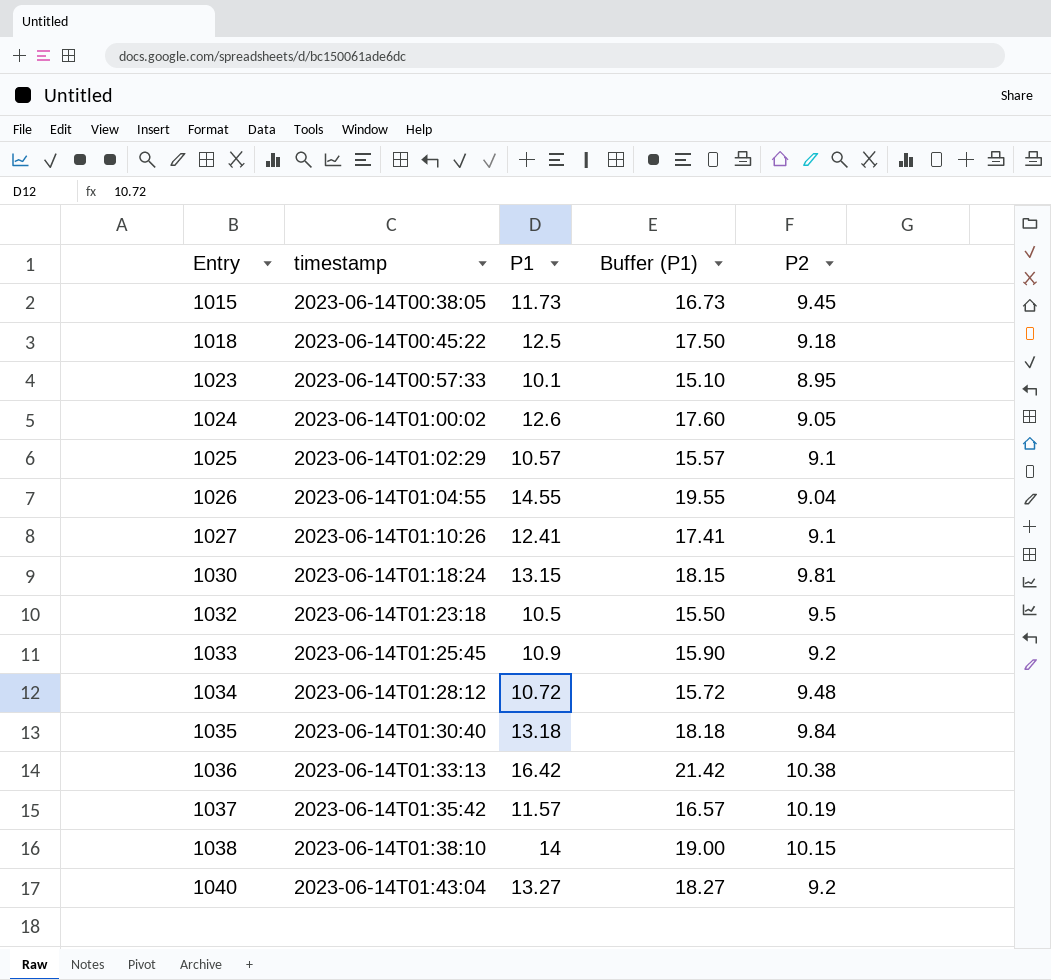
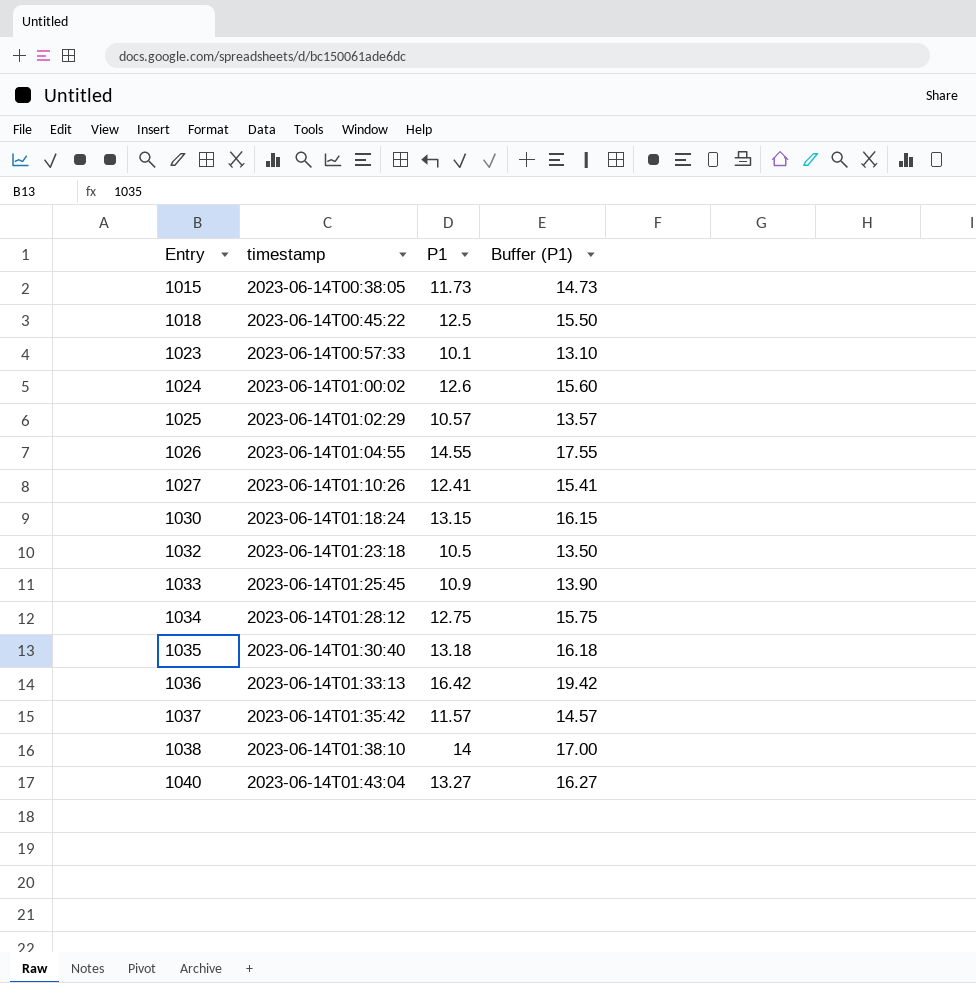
column P2 | position: 5 -> none
column Buffer (P1) | formula: [P1] + 5 -> [P1] + 3
1034 | P1: 10.72 -> 12.75

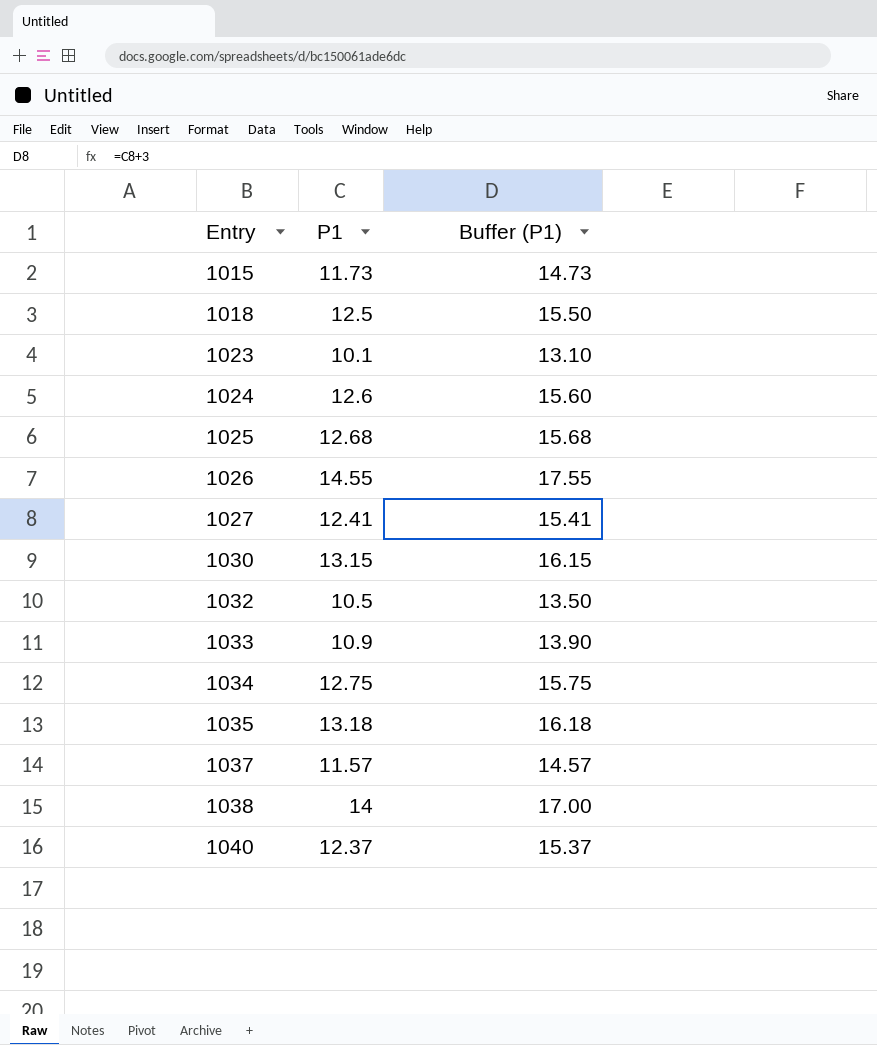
column timestamp | position: 2 -> none
row 1036: 2023-06-14T01:33:13 | 16.42 | 19.42 -> none
1025 | P1: 10.57 -> 12.68
1025 | Buffer (P1): 13.57 -> 15.68
1040 | P1: 13.27 -> 12.37
1040 | Buffer (P1): 16.27 -> 15.37

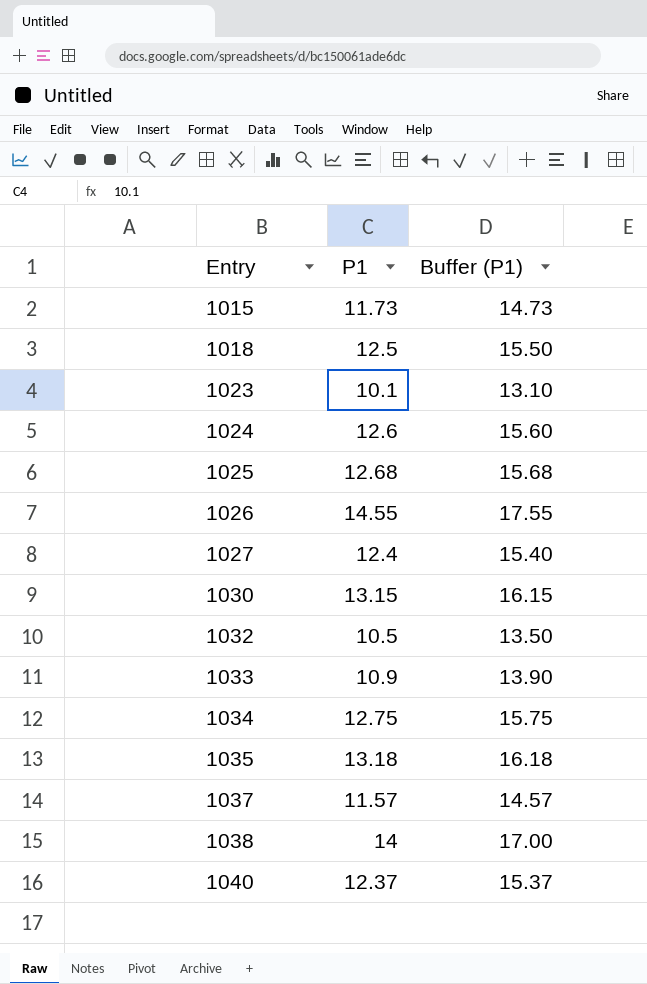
1027 | P1: 12.41 -> 12.4
1027 | Buffer (P1): 15.41 -> 15.40

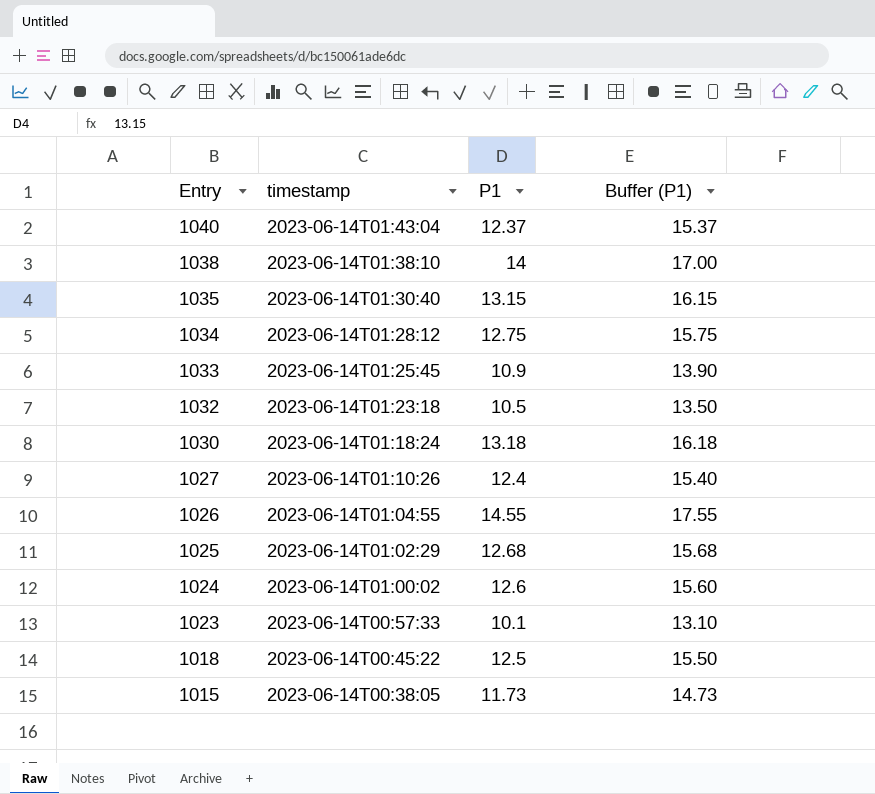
row order: Entry ascending -> Entry descending
column timestamp | position: none -> 2
row 1037: 11.57 | 14.57 -> none
1035 | P1: 13.18 -> 13.15
1035 | Buffer (P1): 16.18 -> 16.15
1030 | P1: 13.15 -> 13.18
1030 | Buffer (P1): 16.15 -> 16.18

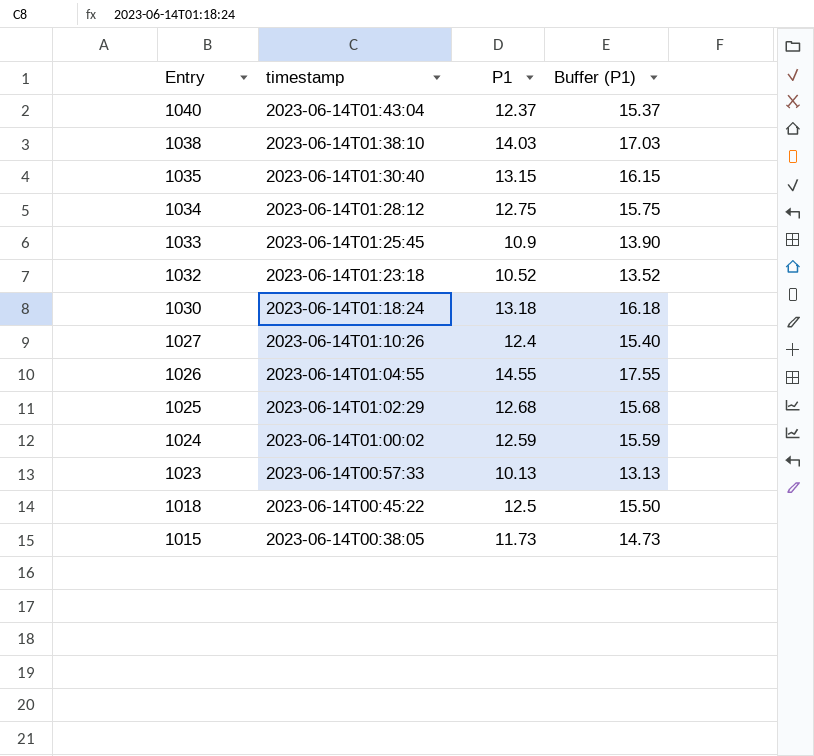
1038 | P1: 14 -> 14.03
1038 | Buffer (P1): 17.00 -> 17.03
1032 | P1: 10.5 -> 10.52
1032 | Buffer (P1): 13.50 -> 13.52
1024 | P1: 12.6 -> 12.59
1024 | Buffer (P1): 15.60 -> 15.59
1023 | P1: 10.1 -> 10.13
1023 | Buffer (P1): 13.10 -> 13.13

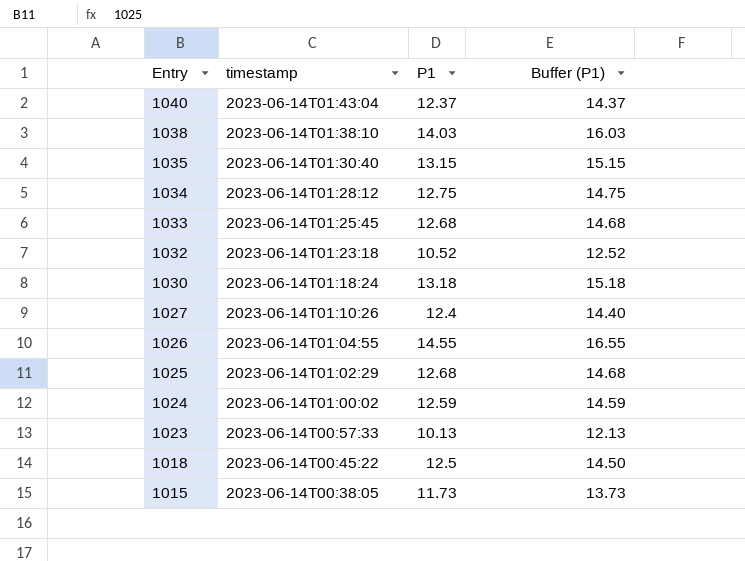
column Buffer (P1) | formula: [P1] + 3 -> [P1] + 2
1033 | P1: 10.9 -> 12.68

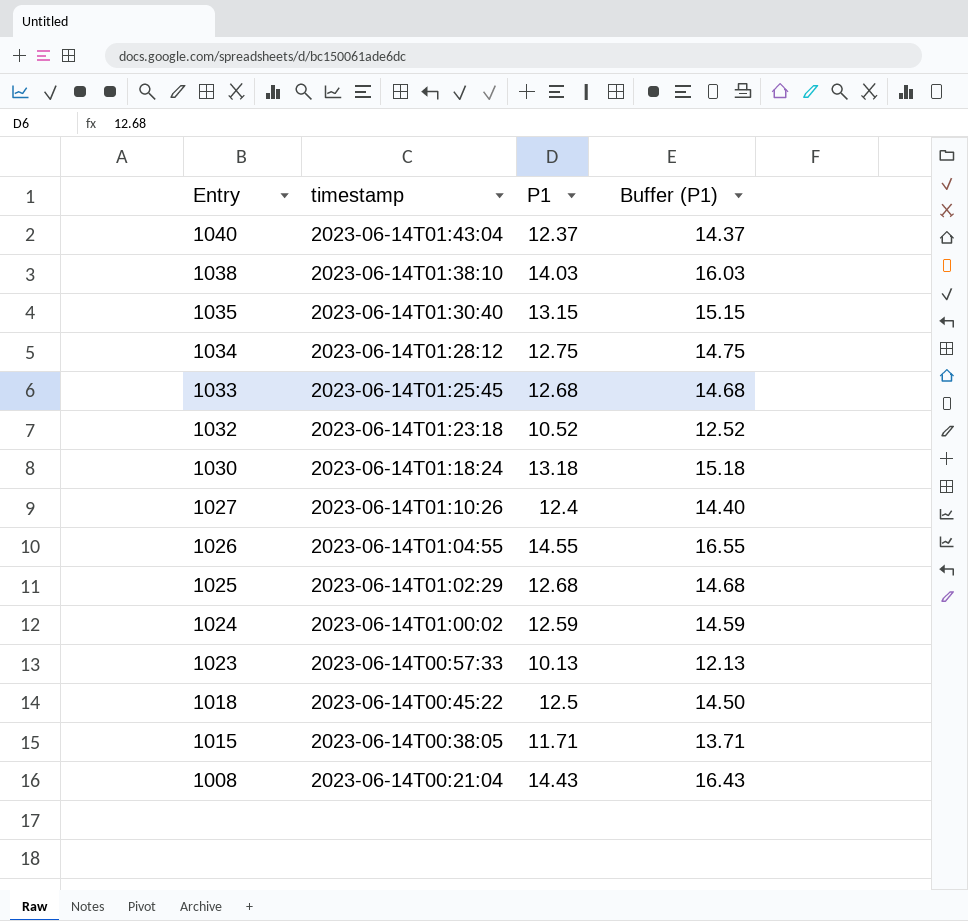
1015 | P1: 11.73 -> 11.71
1015 | Buffer (P1): 13.73 -> 13.71
row 1008: none -> 2023-06-14T00:21:04 | 14.43 | 16.43

